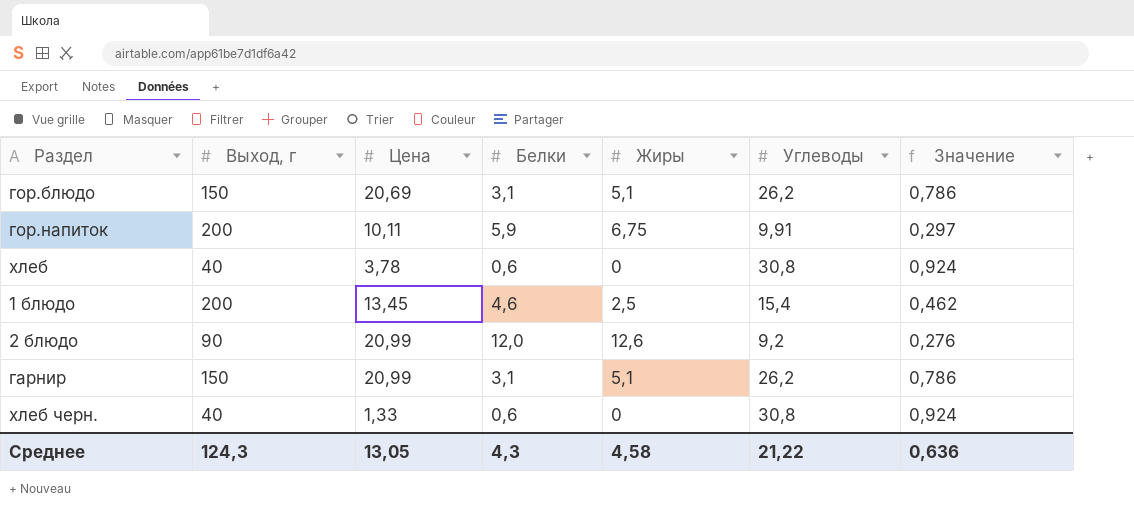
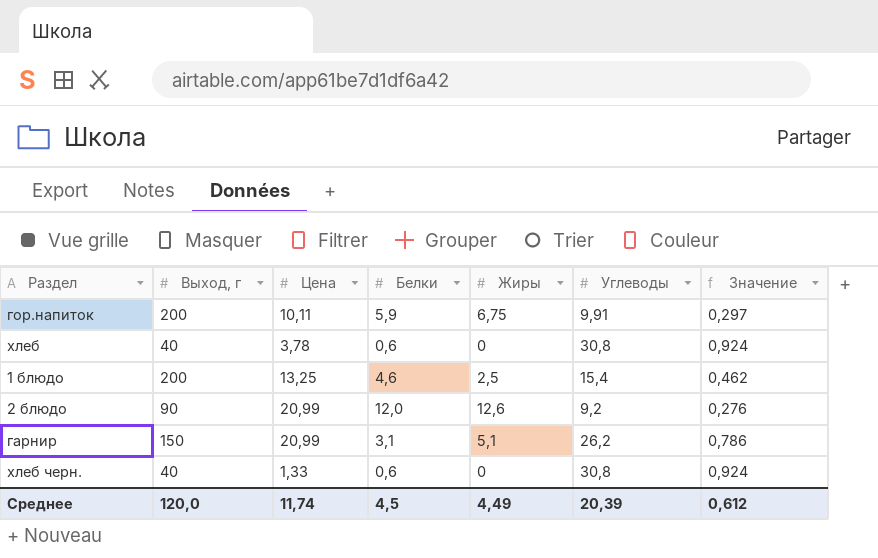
row гор.блюдо: 150 | 20,69 | 3,1 | 5,1 | 26,2 | 0,786 -> none
1 блюдо | Цена: 13,45 -> 13,25
Среднее | Выход, г: 124,3 -> 120,0
Среднее | Цена: 13,05 -> 11,74
Среднее | Белки: 4,3 -> 4,5
Среднее | Жиры: 4,58 -> 4,49
Среднее | Углеводы: 21,22 -> 20,39
Среднее | Значение: 0,636 -> 0,612

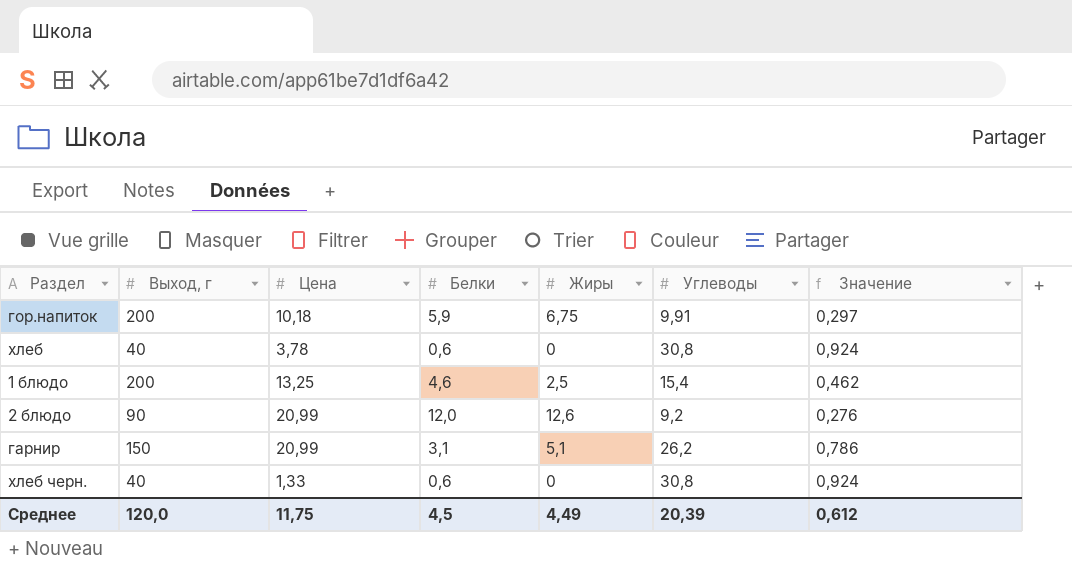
гор.напиток | Цена: 10,11 -> 10,18
Среднее | Цена: 11,74 -> 11,75

